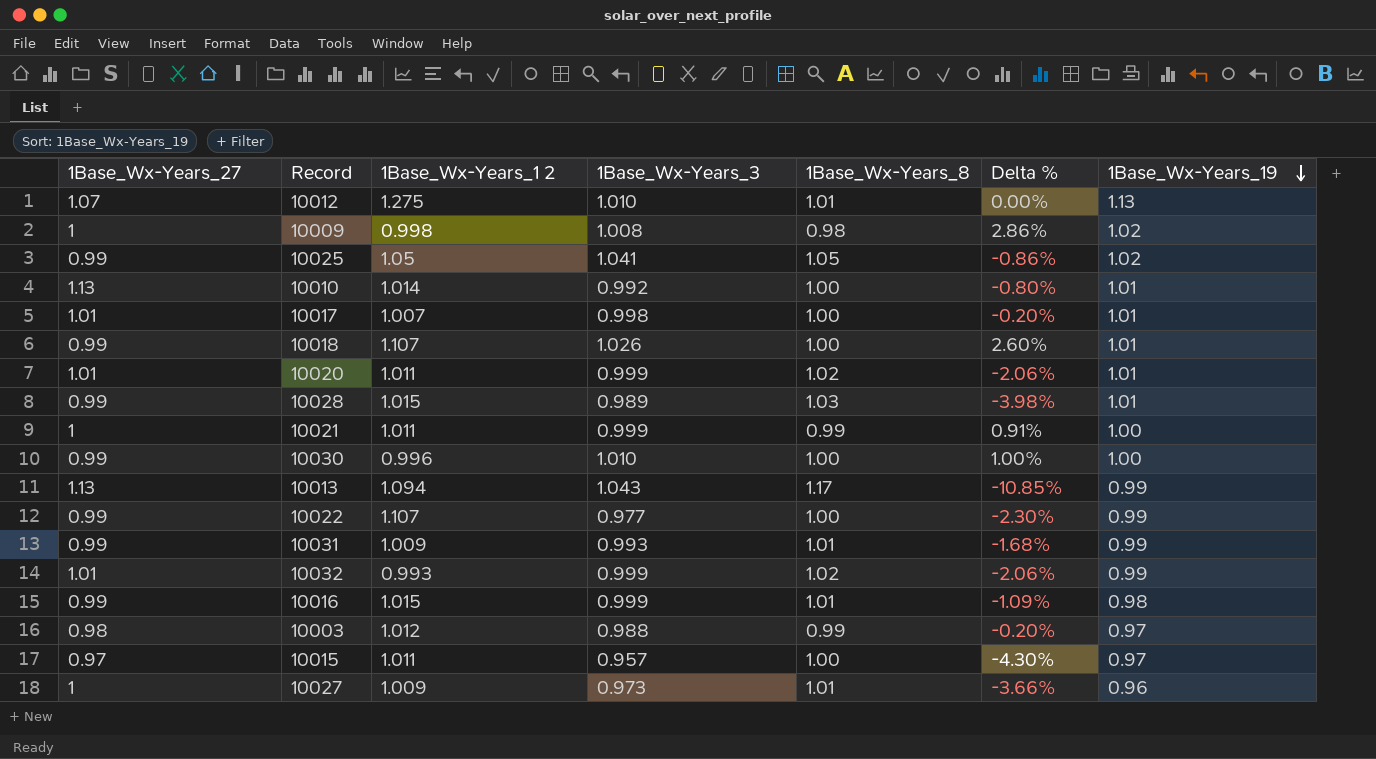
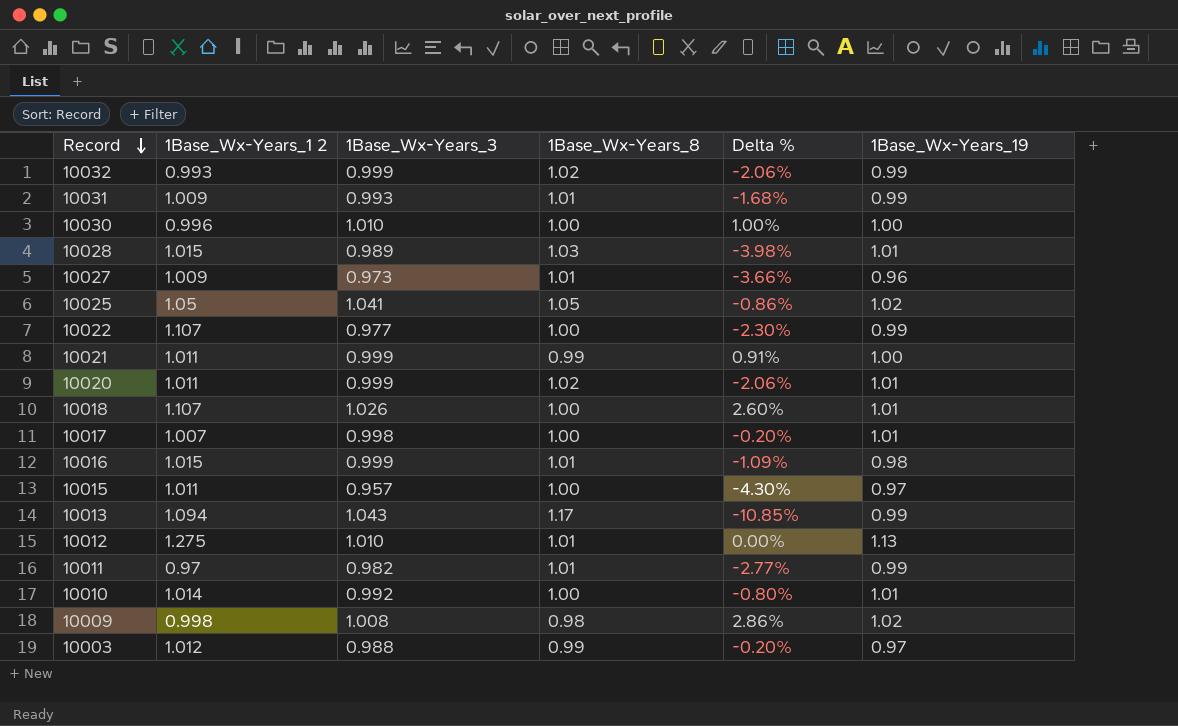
row order: 1Base_Wx-Years_19 descending -> Record descending
column 1Base_Wx-Years_27 | position: 1 -> none
row 10011: none -> 0.97 | 0.982 | 1.01 | -2.77% | 0.99

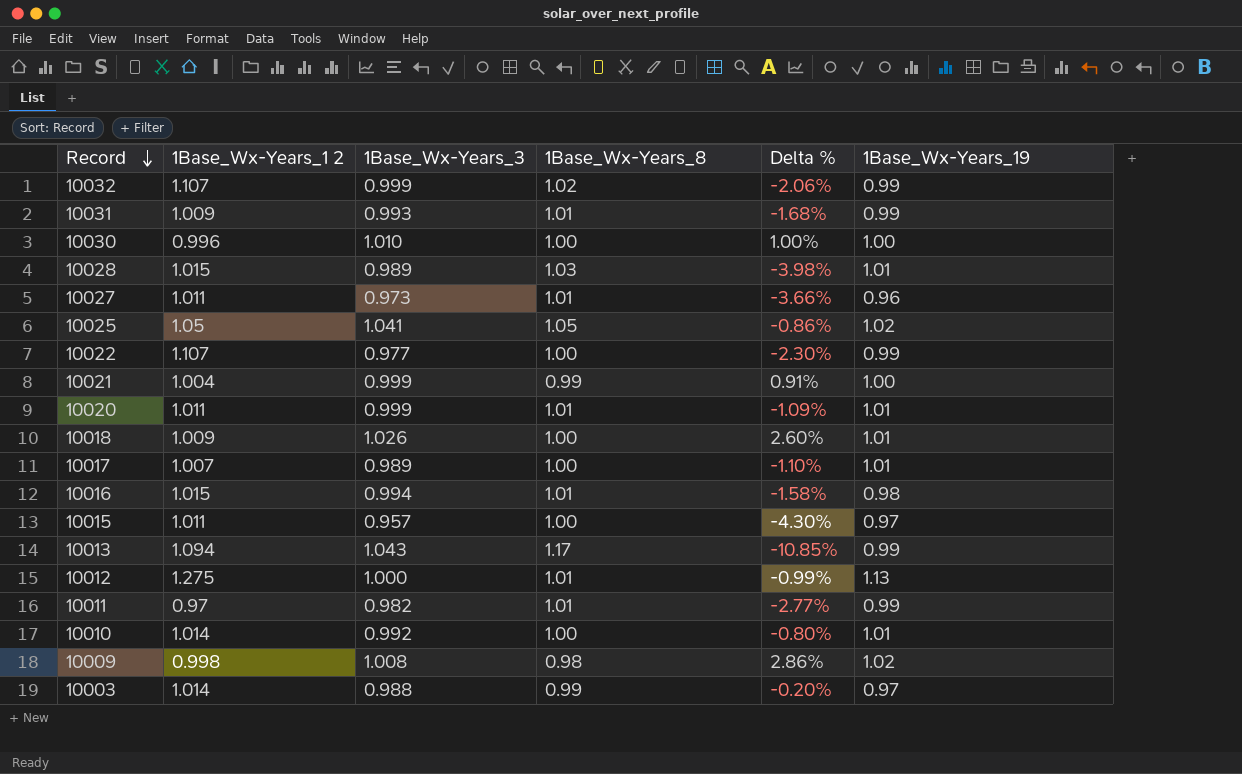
10032 | 1Base_Wx-Years_1 2: 0.993 -> 1.107
10027 | 1Base_Wx-Years_1 2: 1.009 -> 1.011
10021 | 1Base_Wx-Years_1 2: 1.011 -> 1.004
10020 | 1Base_Wx-Years_8: 1.02 -> 1.01
10020 | Delta %: -2.06% -> -1.09%
10018 | 1Base_Wx-Years_1 2: 1.107 -> 1.009
10017 | 1Base_Wx-Years_3: 0.998 -> 0.989
10017 | Delta %: -0.20% -> -1.10%
10016 | 1Base_Wx-Years_3: 0.999 -> 0.994
10016 | Delta %: -1.09% -> -1.58%
10012 | 1Base_Wx-Years_3: 1.010 -> 1.000
10012 | Delta %: 0.00% -> -0.99%
10003 | 1Base_Wx-Years_1 2: 1.012 -> 1.014

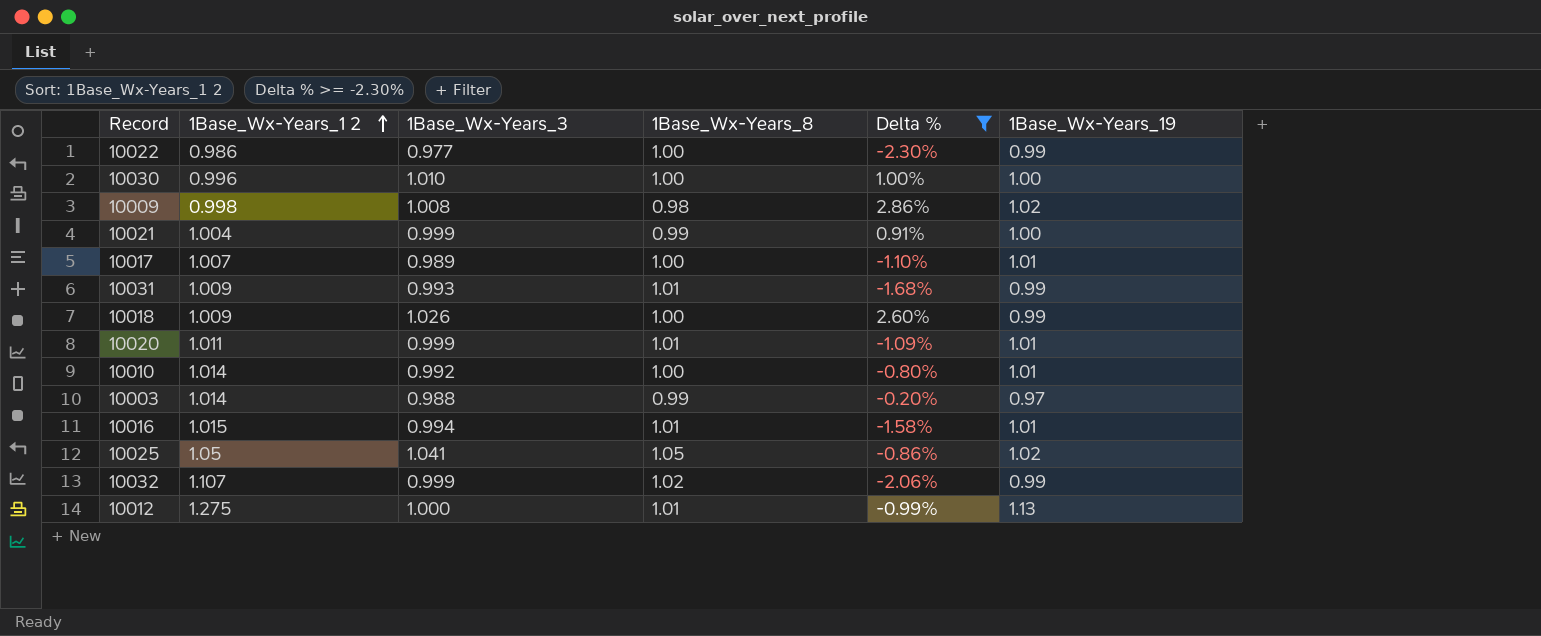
filter: none -> Delta % >= -2.30%
row order: Record descending -> 1Base_Wx-Years_1 2 ascending
10022 | 1Base_Wx-Years_1 2: 1.107 -> 0.986
10018 | 1Base_Wx-Years_19: 1.01 -> 0.99
10016 | 1Base_Wx-Years_19: 0.98 -> 1.01

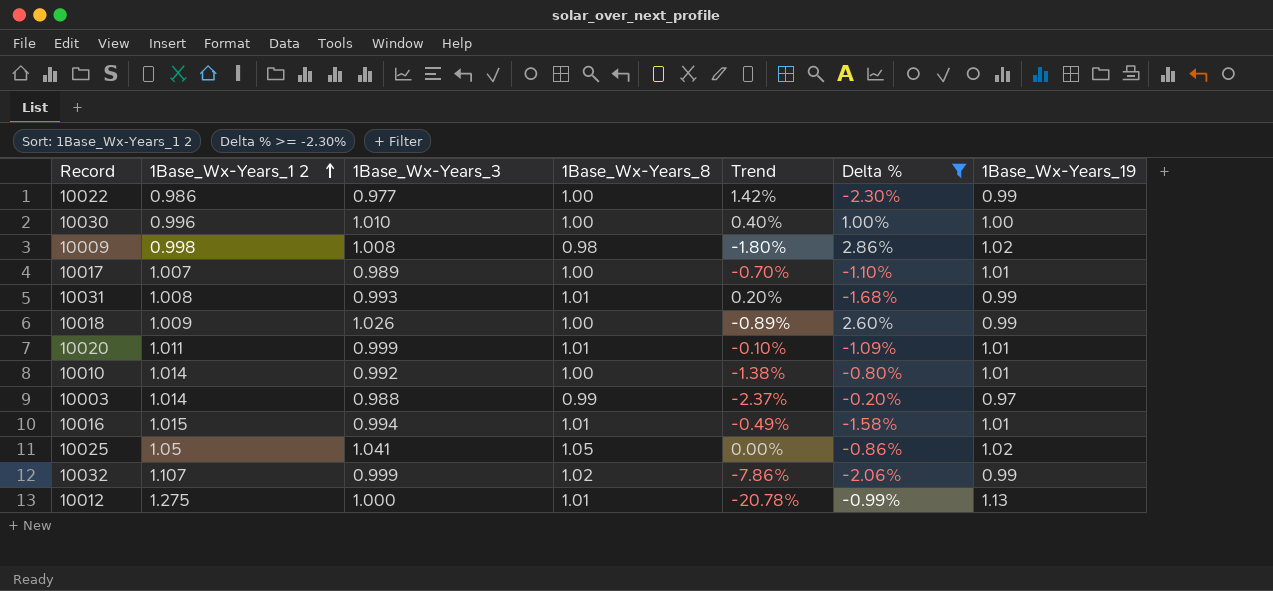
column Trend | formula: none -> ([1Base_Wx-Years_8] - [1Base_Wx-Years_1 2]) / [1Base_Wx-Years_1 2]
row 10021: 1.004 | 0.999 | 0.99 | 0.91% | 1.00 -> none
10031 | 1Base_Wx-Years_1 2: 1.009 -> 1.008

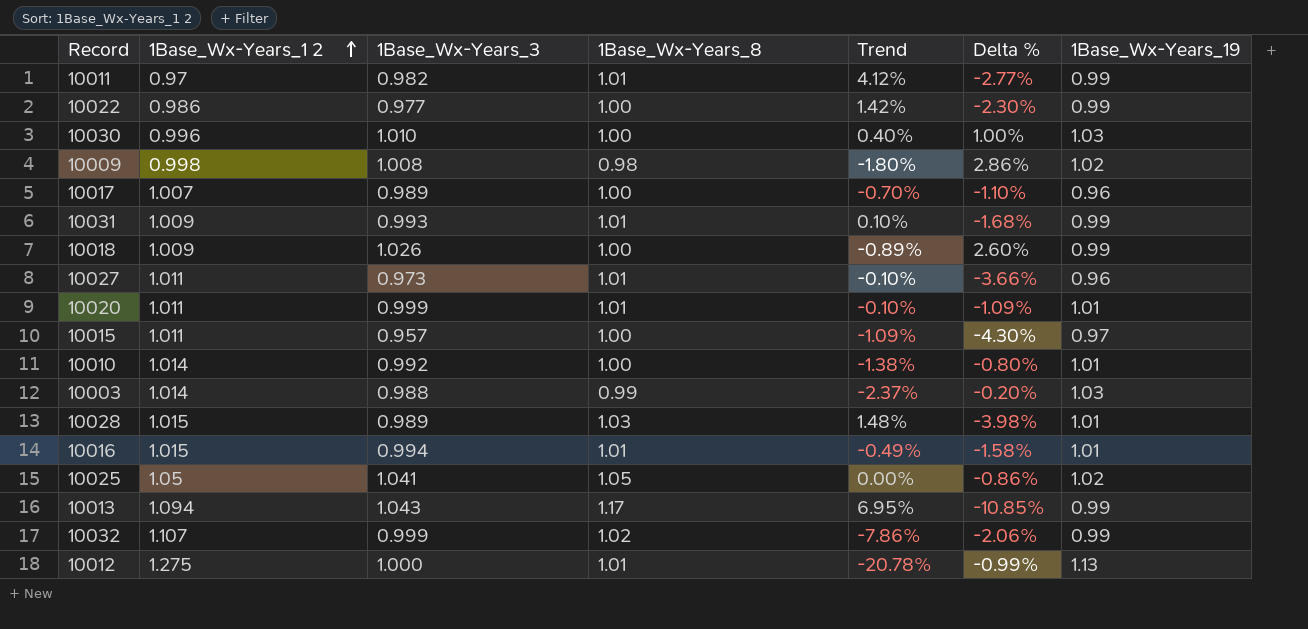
filter: Delta % >= -2.30% -> none
10030 | 1Base_Wx-Years_19: 1.00 -> 1.03
10017 | 1Base_Wx-Years_19: 1.01 -> 0.96
10031 | 1Base_Wx-Years_1 2: 1.008 -> 1.009
10031 | Trend: 0.20% -> 0.10%
10003 | 1Base_Wx-Years_19: 0.97 -> 1.03

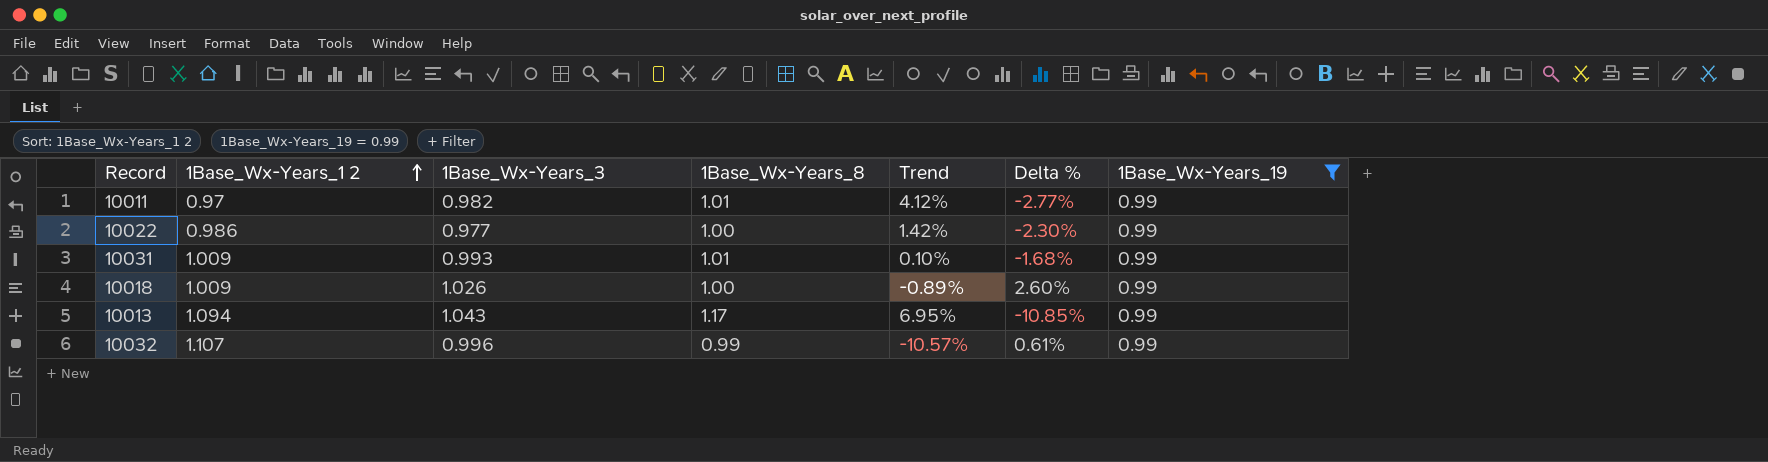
filter: none -> 1Base_Wx-Years_19 = 0.99
10032 | 1Base_Wx-Years_3: 0.999 -> 0.996
10032 | 1Base_Wx-Years_8: 1.02 -> 0.99
10032 | Trend: -7.86% -> -10.57%
10032 | Delta %: -2.06% -> 0.61%

